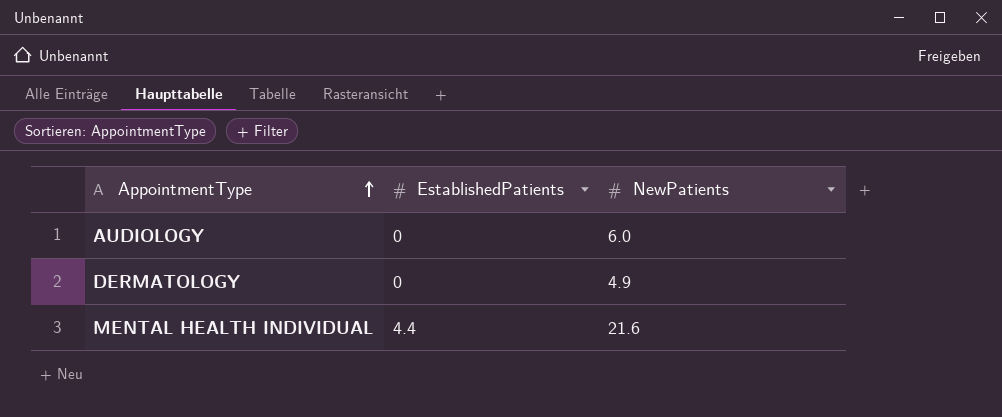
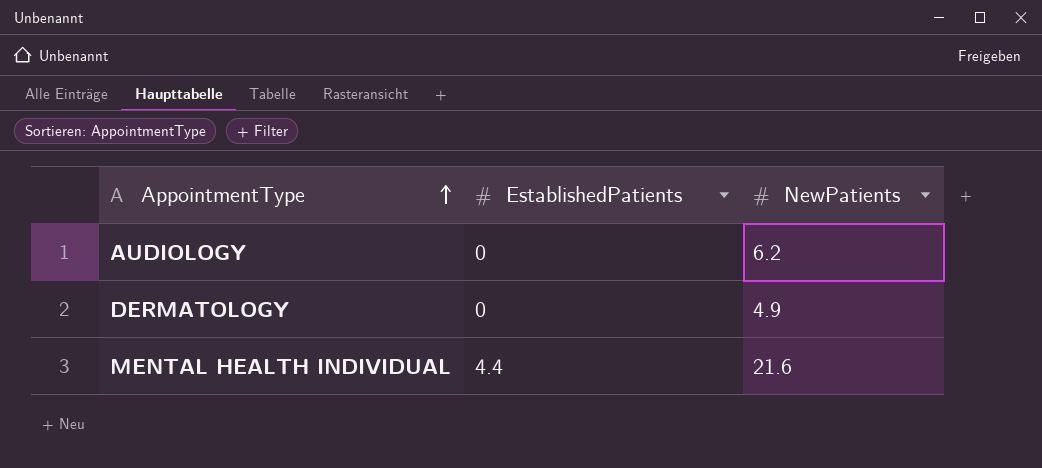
AUDIOLOGY | NewPatients: 6.0 -> 6.2

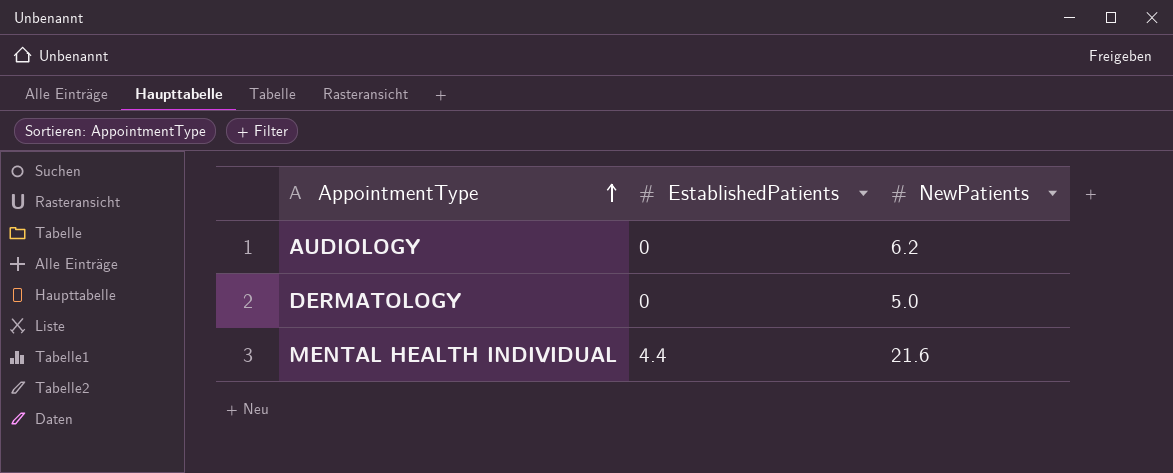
DERMATOLOGY | NewPatients: 4.9 -> 5.0

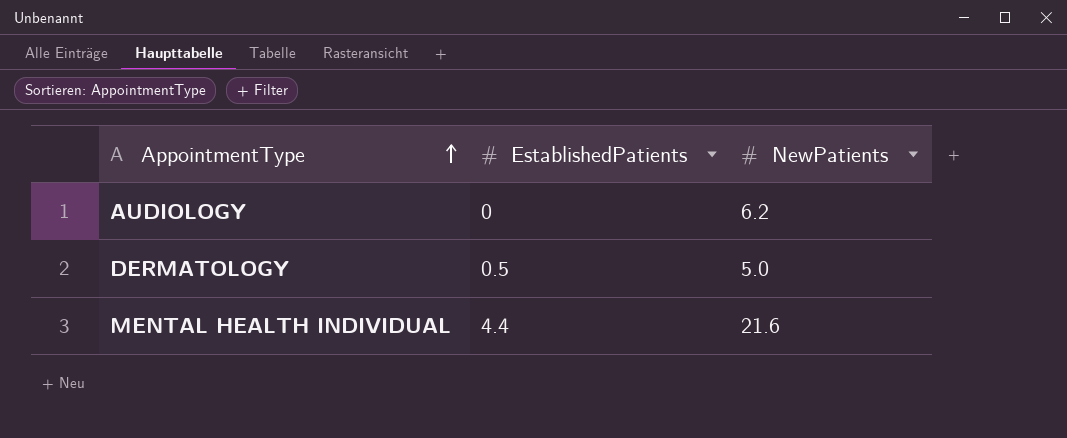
DERMATOLOGY | EstablishedPatients: 0 -> 0.5

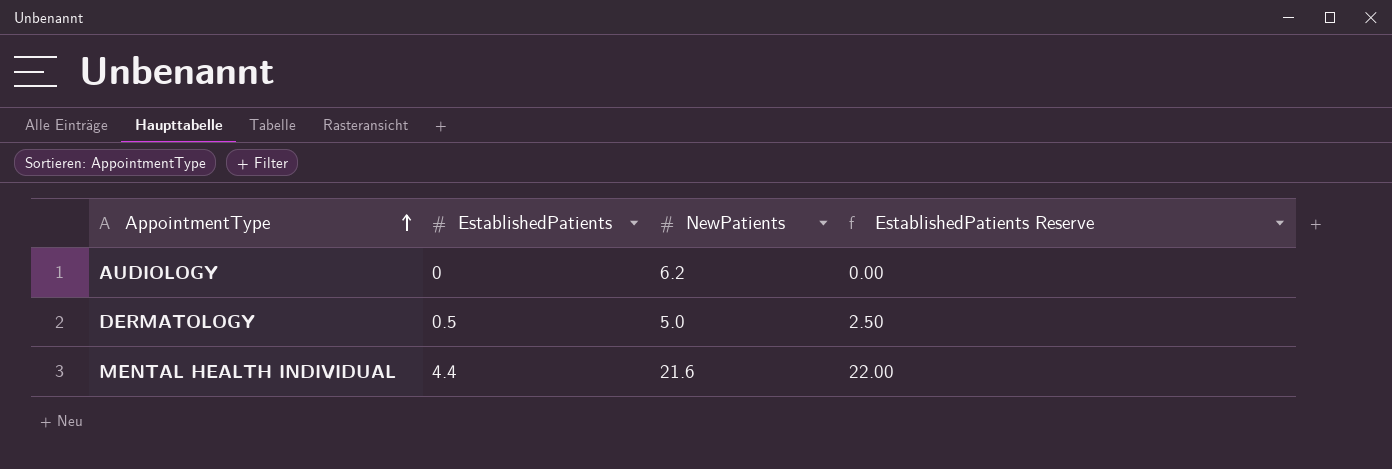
column EstablishedPatients Reserve | formula: none -> [EstablishedPatients] * 5

